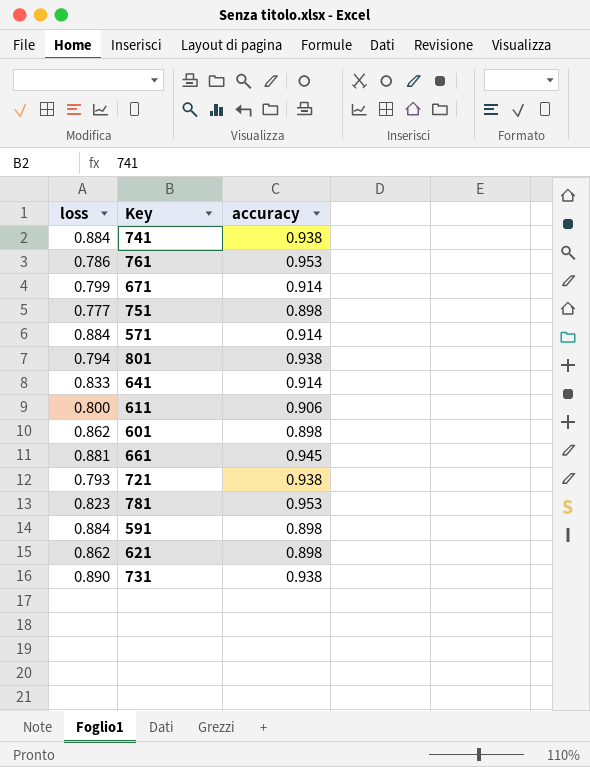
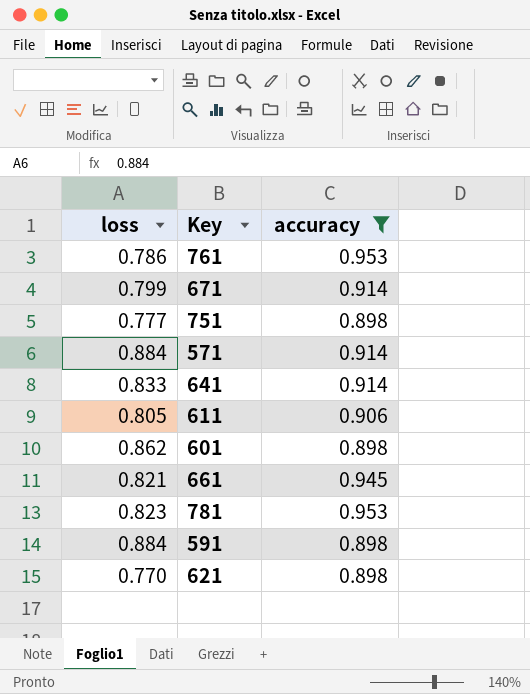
filter: none -> accuracy != 0.938
611 | loss: 0.800 -> 0.805
661 | loss: 0.881 -> 0.821
621 | loss: 0.862 -> 0.770

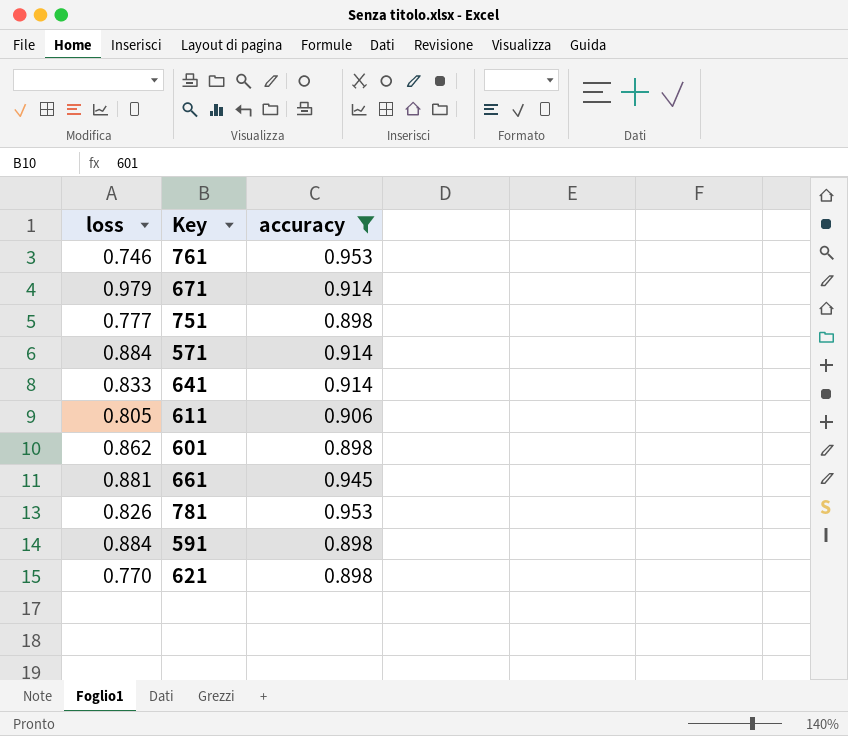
761 | loss: 0.786 -> 0.746
671 | loss: 0.799 -> 0.979
661 | loss: 0.821 -> 0.881
781 | loss: 0.823 -> 0.826

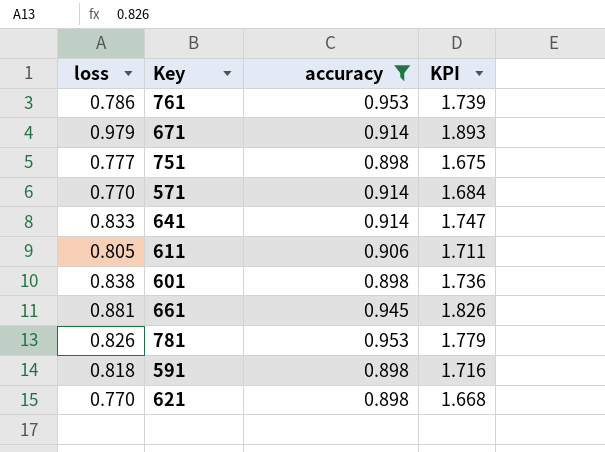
column KPI | formula: none -> [loss] + [accuracy]
761 | loss: 0.746 -> 0.786
571 | loss: 0.884 -> 0.770
601 | loss: 0.862 -> 0.838
591 | loss: 0.884 -> 0.818

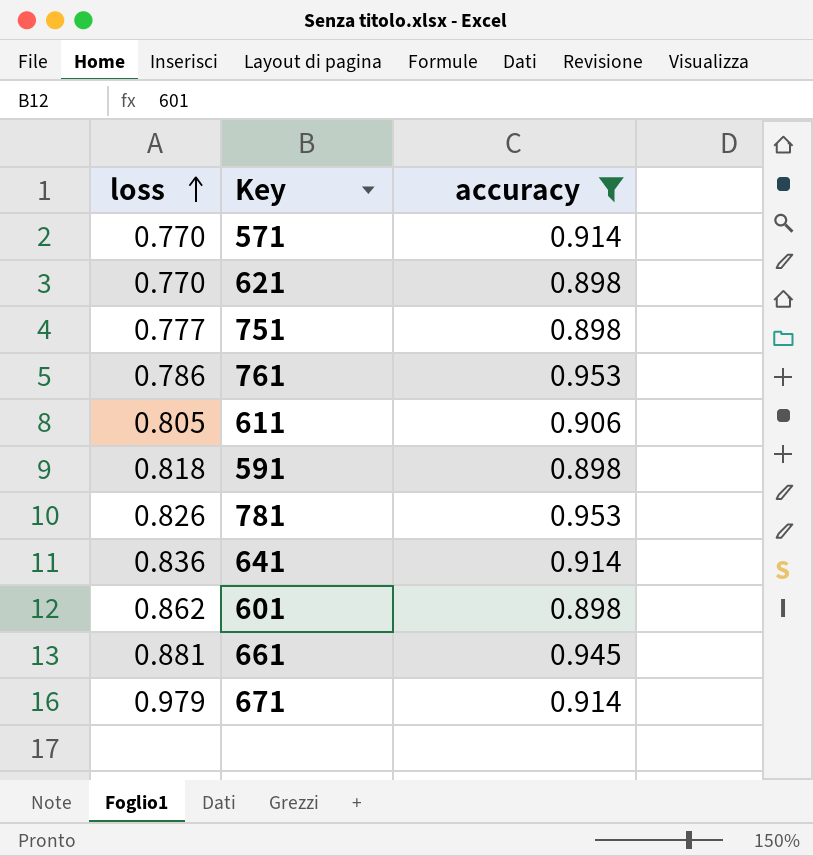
row order: none -> loss ascending
column KPI | formula: [loss] + [accuracy] -> none
641 | loss: 0.833 -> 0.836
601 | loss: 0.838 -> 0.862

